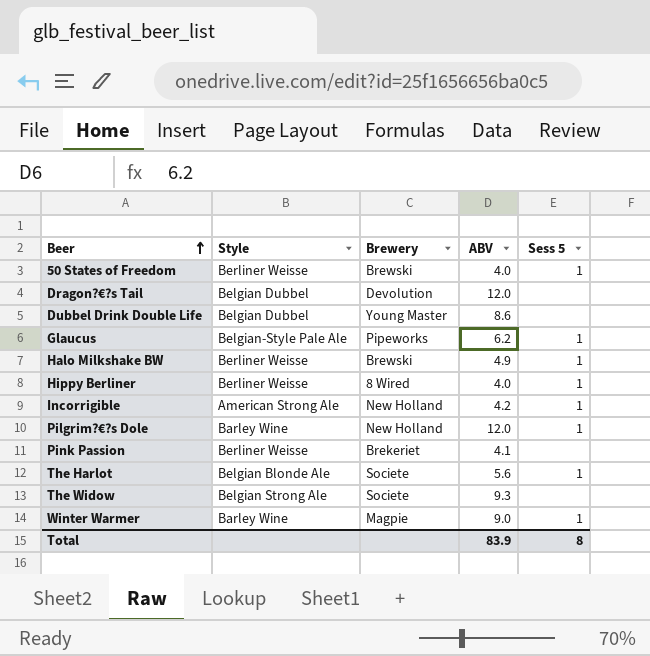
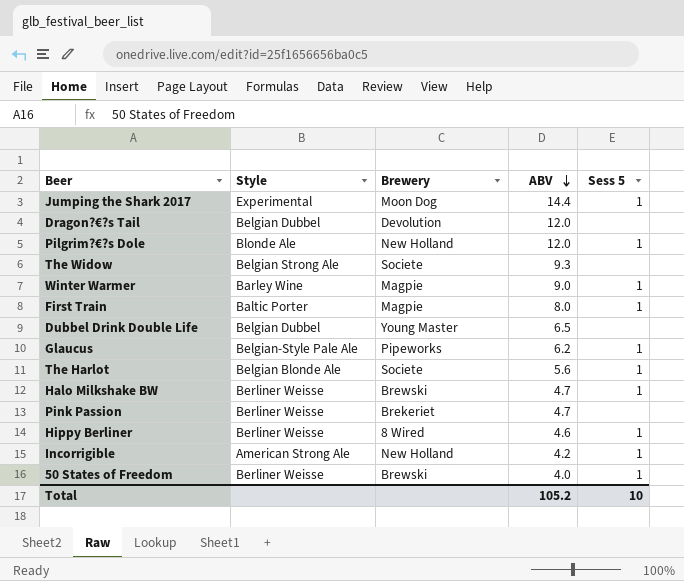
row order: Beer ascending -> ABV descending
row Jumping the Shark 2017: none -> Experimental | Moon Dog | 14.4 | 1
Pilgrim?€?s Dole | Style: Barley Wine -> Blonde Ale
row First Train: none -> Baltic Porter | Magpie | 8.0 | 1
Dubbel Drink Double Life | ABV: 8.6 -> 6.5
Halo Milkshake BW | ABV: 4.9 -> 4.7
Pink Passion | ABV: 4.1 -> 4.7
Hippy Berliner | ABV: 4.0 -> 4.6
Total | ABV: 83.9 -> 105.2
Total | Sess 5: 8 -> 10

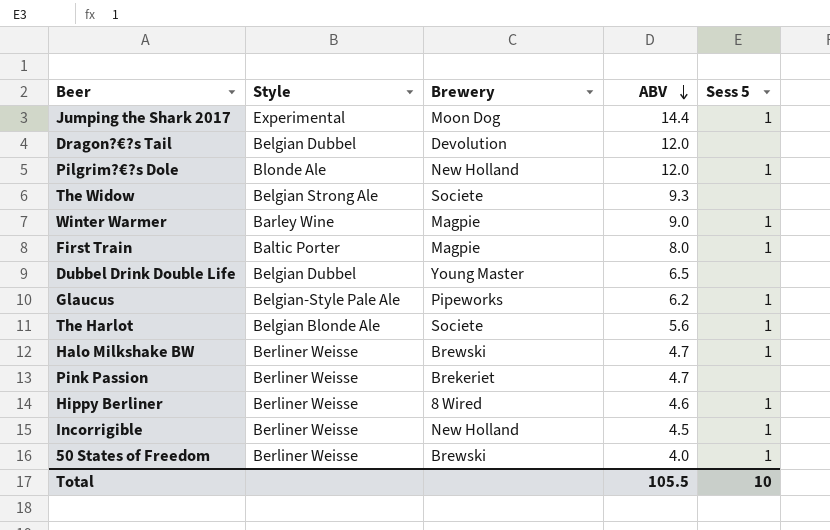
Incorrigible | Style: American Strong Ale -> Berliner Weisse
Incorrigible | ABV: 4.2 -> 4.5
Total | ABV: 105.2 -> 105.5

